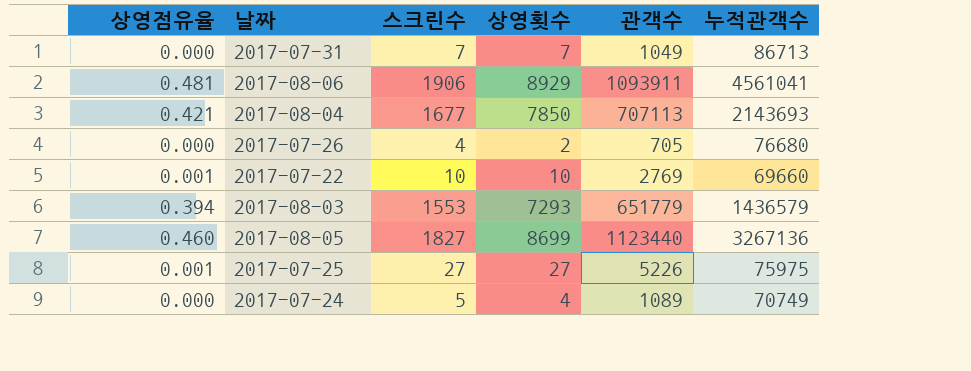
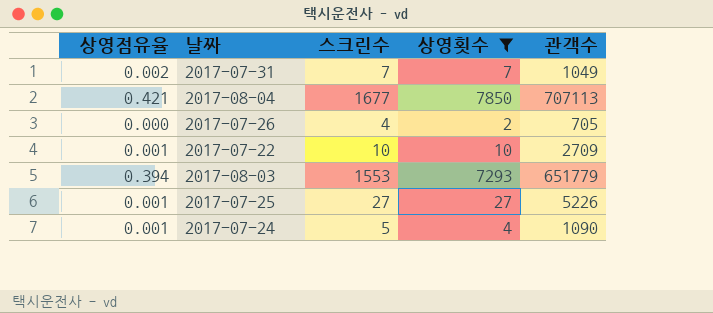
filter: none -> 상영횟수 <= 7850
column 누적관객수 | position: 6 -> none
2017-07-31 | 상영점유율: 0.000 -> 0.002
2017-07-22 | 관객수: 2769 -> 2709
2017-07-24 | 상영점유율: 0.000 -> 0.001
2017-07-24 | 관객수: 1089 -> 1090

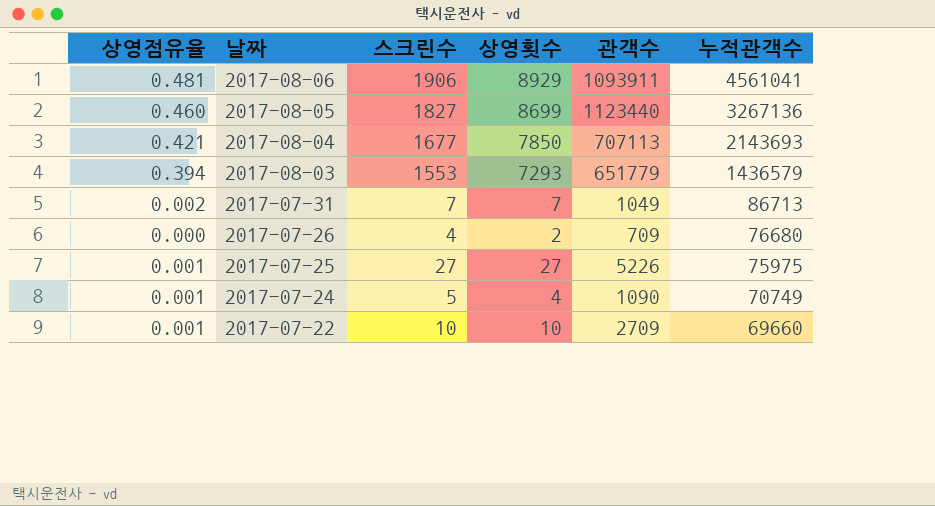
filter: 상영횟수 <= 7850 -> none
row order: none -> 날짜 descending
column 누적관객수 | position: none -> 6
2017-07-26 | 관객수: 705 -> 709

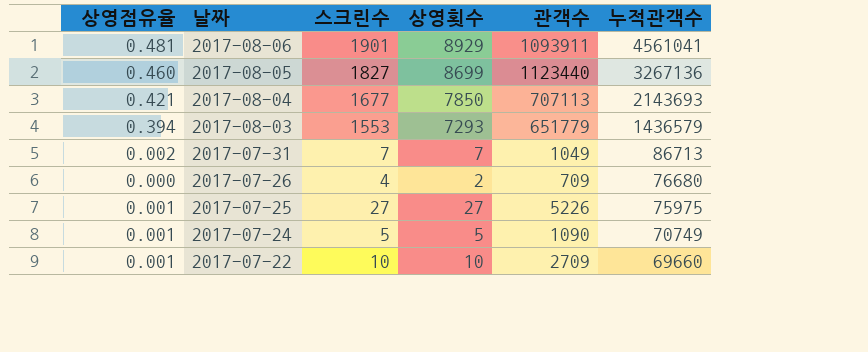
2017-08-06 | 스크린수: 1906 -> 1901
2017-07-24 | 상영횟수: 4 -> 5

